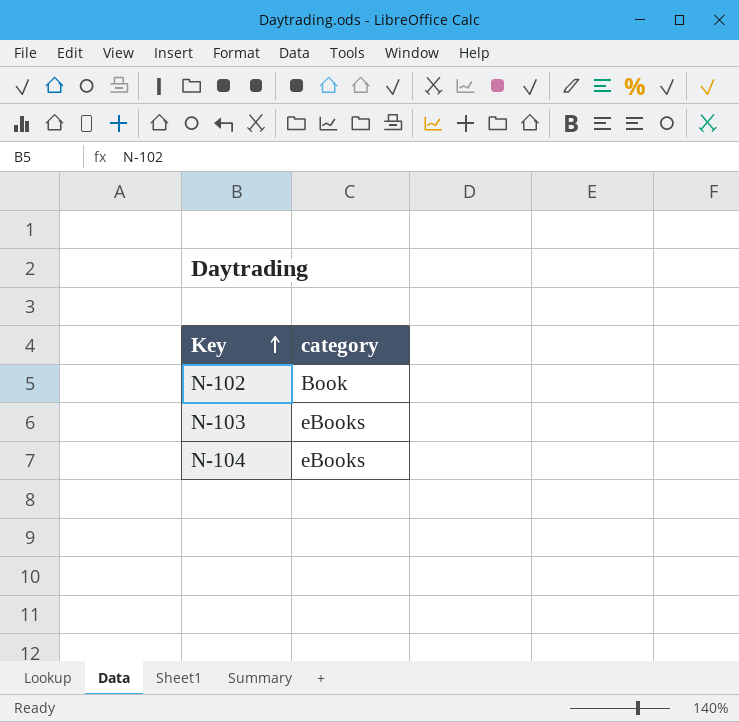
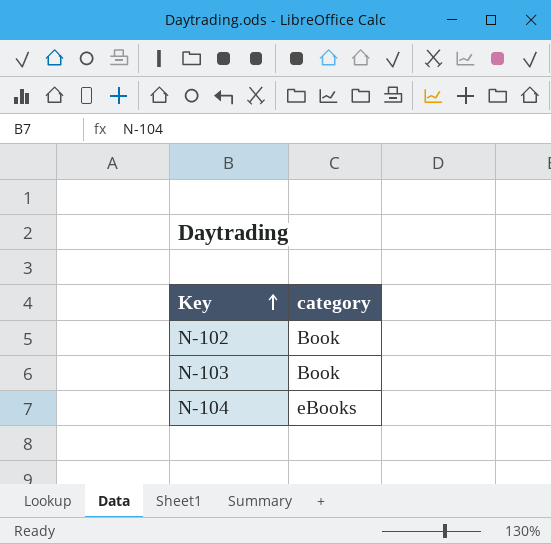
N-103 | category: eBooks -> Book

